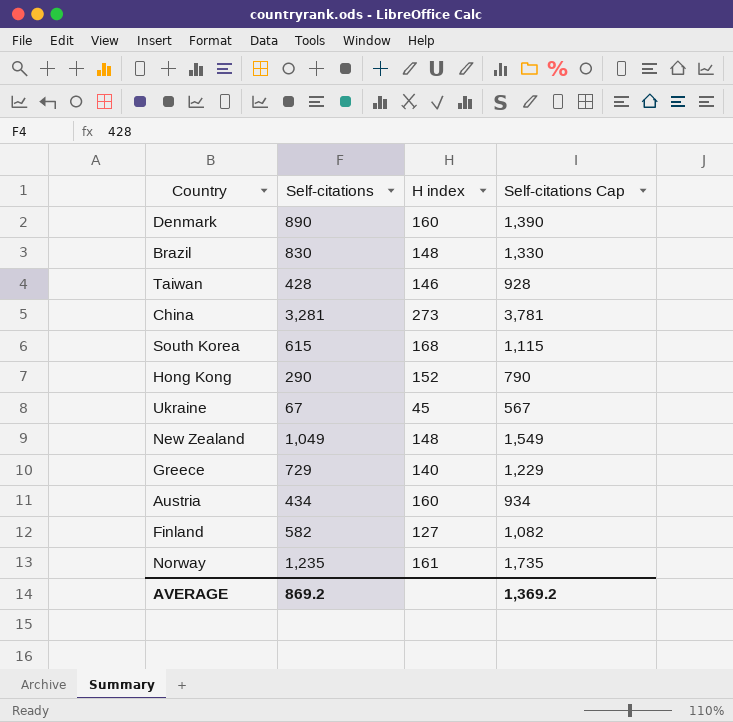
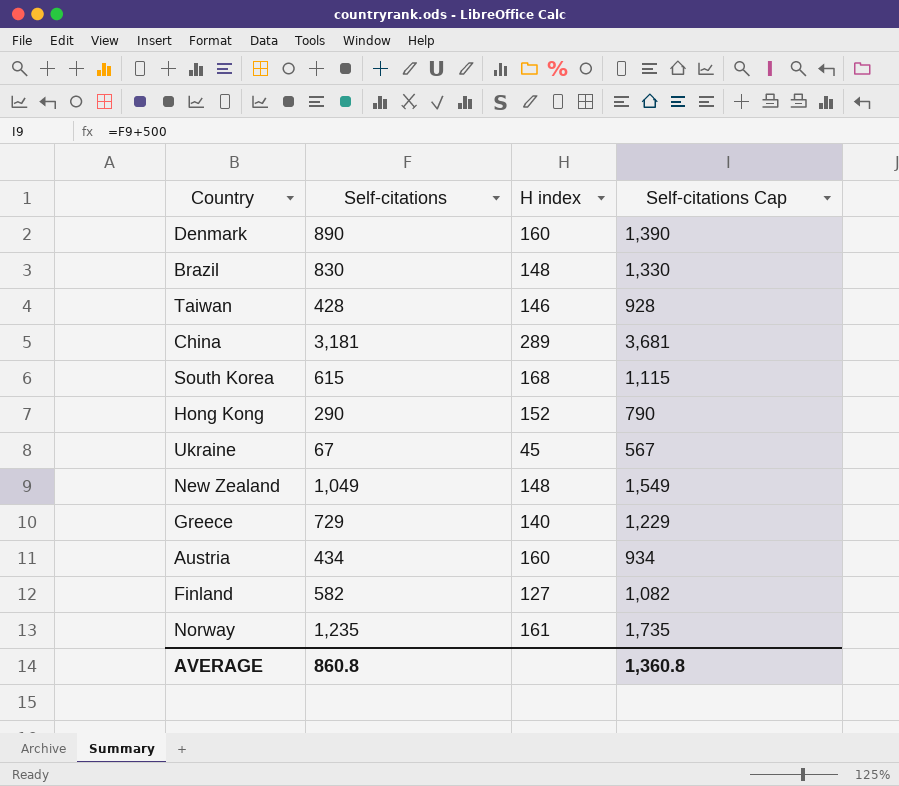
China | Self-citations: 3,281 -> 3,181
China | H index: 273 -> 289
China | Self-citations Cap: 3,781 -> 3,681
AVERAGE | Self-citations: 869.2 -> 860.8
AVERAGE | Self-citations Cap: 1,369.2 -> 1,360.8

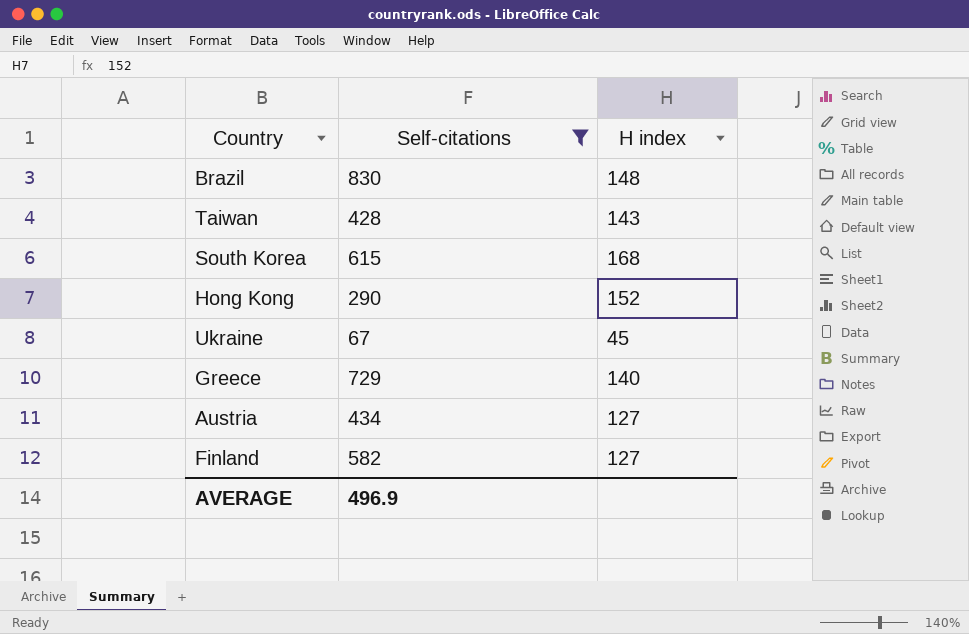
filter: none -> Self-citations <= 830
column Self-citations Cap | formula: [Self-citations] + 500 -> none
Taiwan | H index: 146 -> 143
Austria | H index: 160 -> 127
AVERAGE | Self-citations: 860.8 -> 496.9

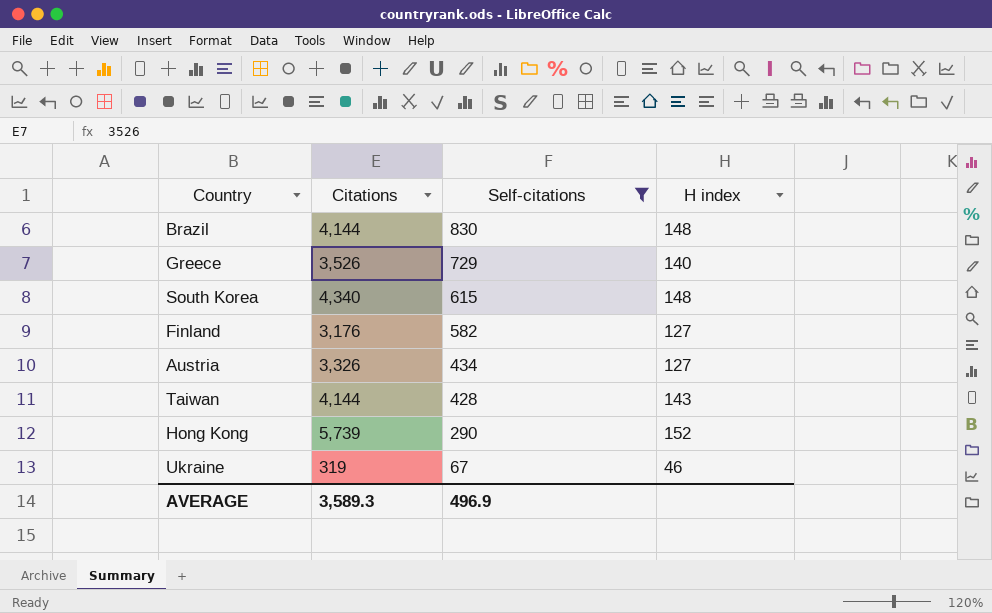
row order: none -> Self-citations descending
column Citations | position: none -> 2
South Korea | H index: 168 -> 148
Ukraine | H index: 45 -> 46

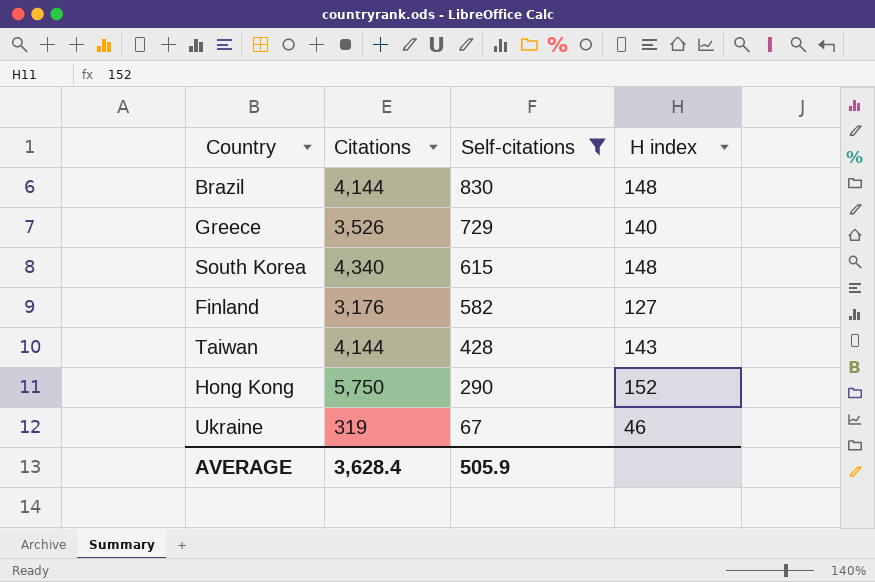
row Austria: 3,326 | 434 | 127 -> none
Hong Kong | Citations: 5,739 -> 5,750
AVERAGE | Citations: 3,589.3 -> 3,628.4
AVERAGE | Self-citations: 496.9 -> 505.9

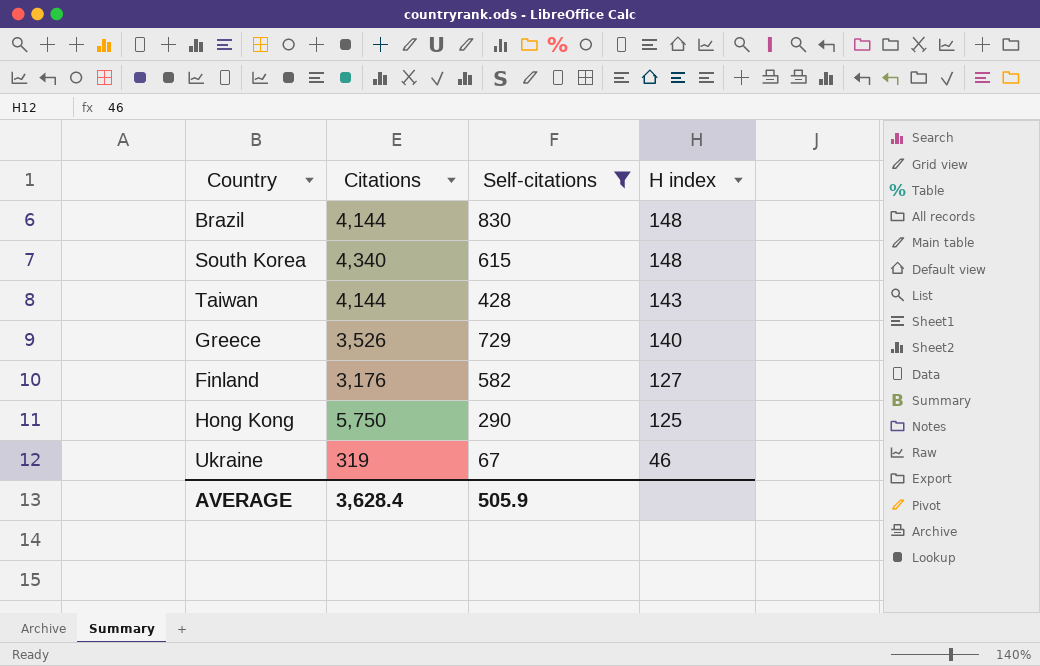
row order: Self-citations descending -> H index descending
Hong Kong | H index: 152 -> 125

